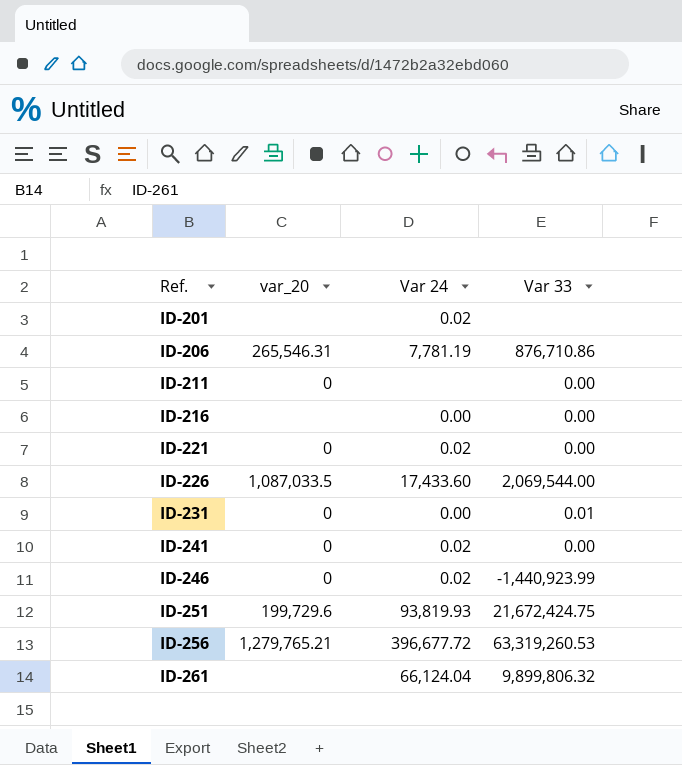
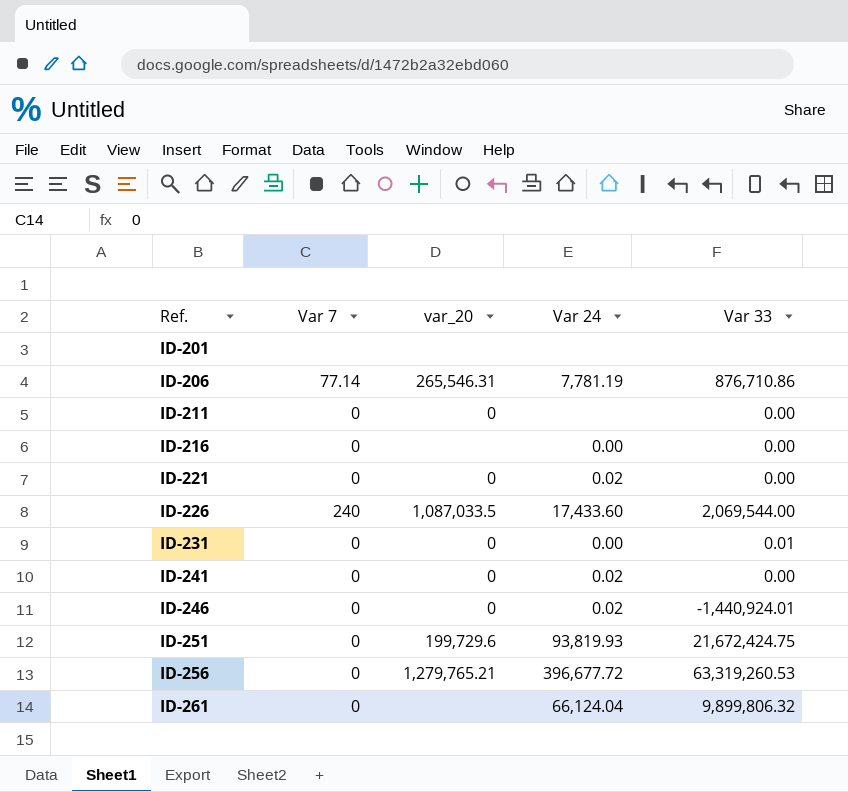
column Var 7 | position: none -> 2
ID-201 | Var 24: 0.02 -> none
ID-246 | Var 33: -1,440,923.99 -> -1,440,924.01

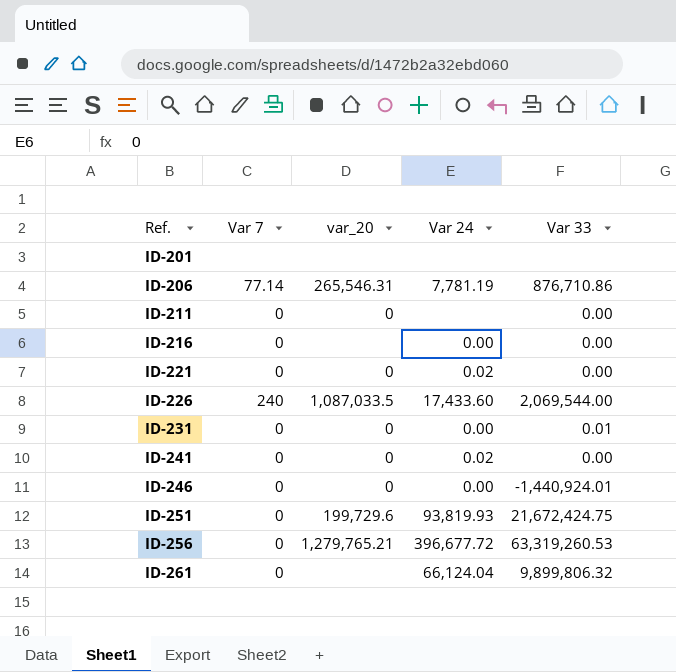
ID-246 | Var 24: 0.02 -> 0.00

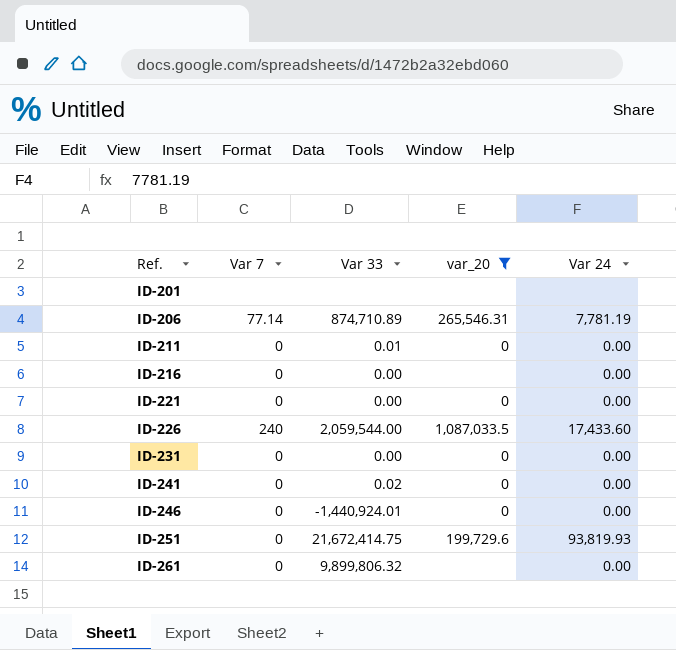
filter: none -> var_20 != 1,279,765.21
column Var 33 | position: 5 -> 3
ID-206 | Var 33: 876,710.86 -> 874,710.89
ID-211 | Var 33: 0.00 -> 0.01
ID-211 | Var 24: none -> 0.00
ID-221 | Var 24: 0.02 -> 0.00
ID-226 | Var 33: 2,069,544.00 -> 2,059,544.00
ID-231 | Var 33: 0.01 -> 0.00
ID-241 | Var 33: 0.00 -> 0.02
ID-241 | Var 24: 0.02 -> 0.00
ID-251 | Var 33: 21,672,424.75 -> 21,672,414.75
ID-261 | Var 24: 66,124.04 -> 0.00

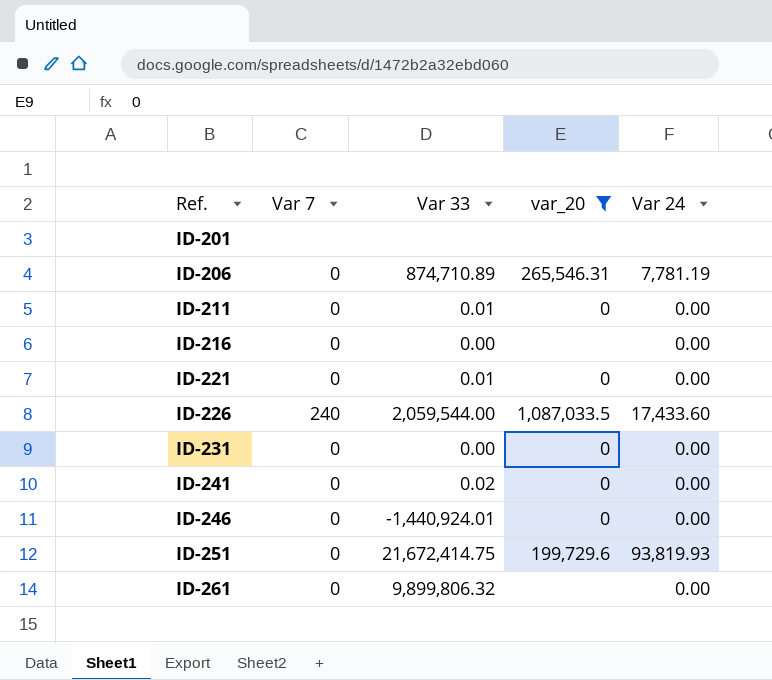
ID-206 | Var 7: 77.14 -> 0
ID-221 | Var 33: 0.00 -> 0.01

